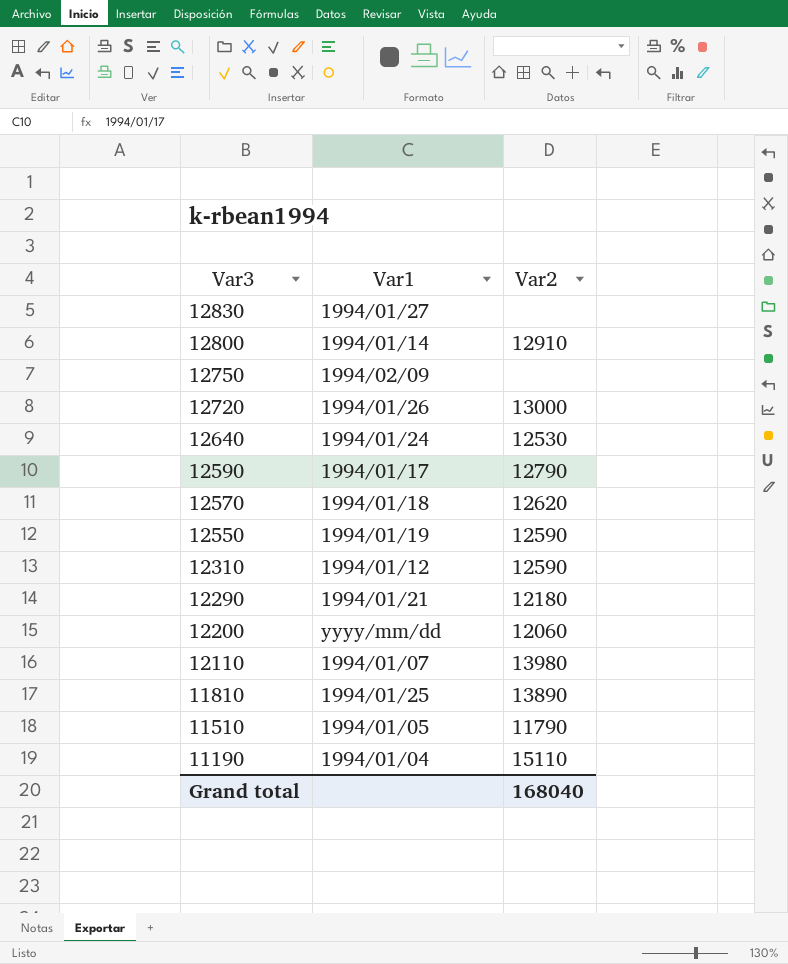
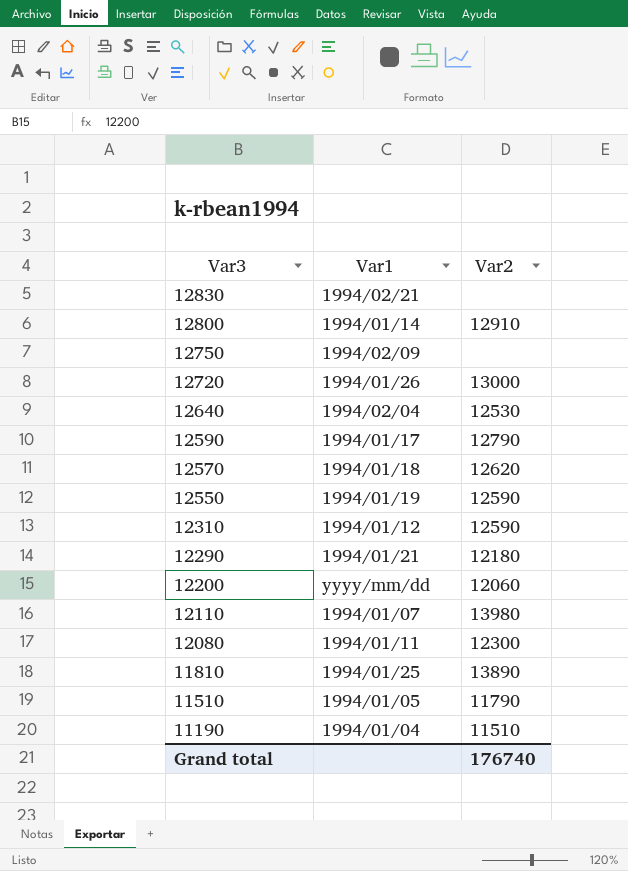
12830 | Var1: 1994/01/27 -> 1994/02/21
12640 | Var1: 1994/01/24 -> 1994/02/04
row 12080: none -> 1994/01/11 | 12300
11190 | Var2: 15110 -> 11510
Grand total | Var2: 168040 -> 176740

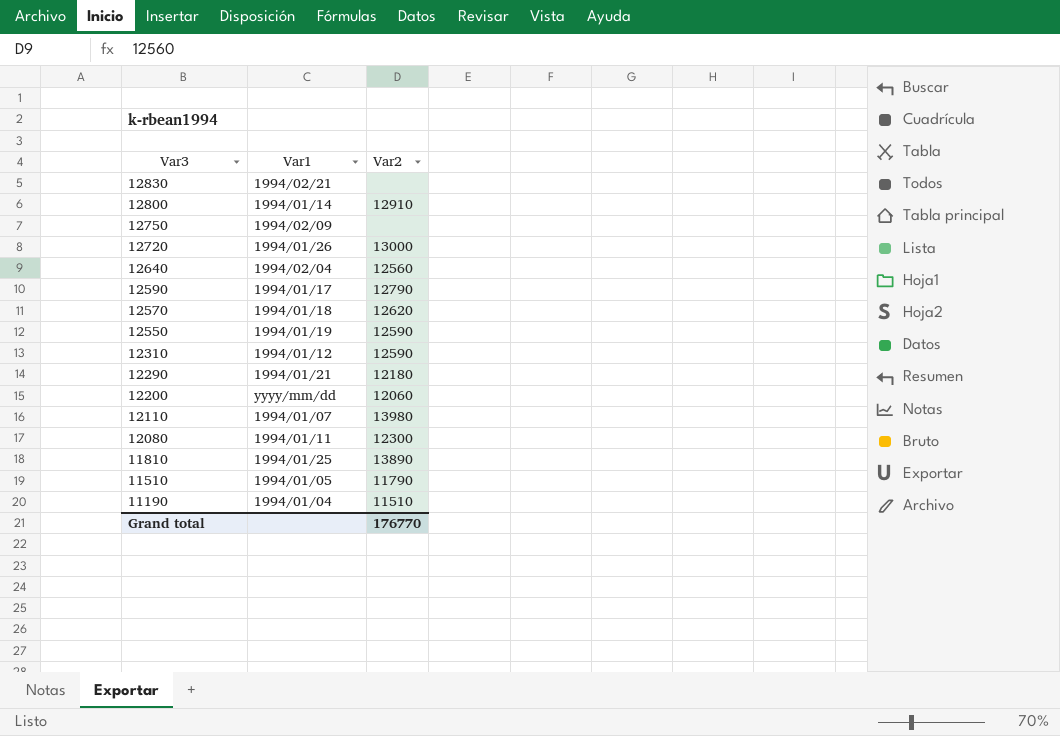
12640 | Var2: 12530 -> 12560
Grand total | Var2: 176740 -> 176770

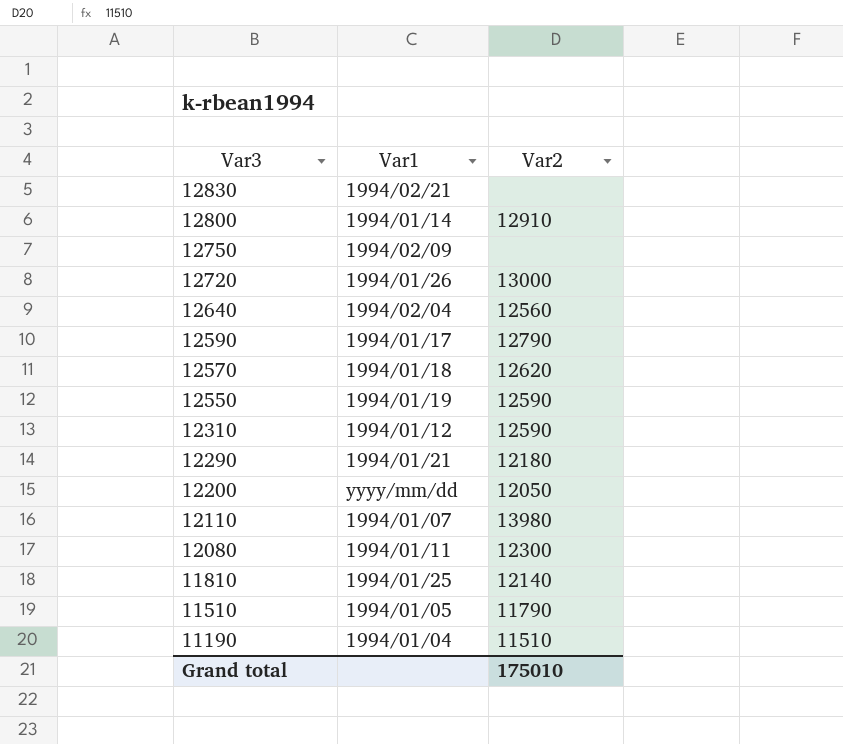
12200 | Var2: 12060 -> 12050
11810 | Var2: 13890 -> 12140
Grand total | Var2: 176770 -> 175010

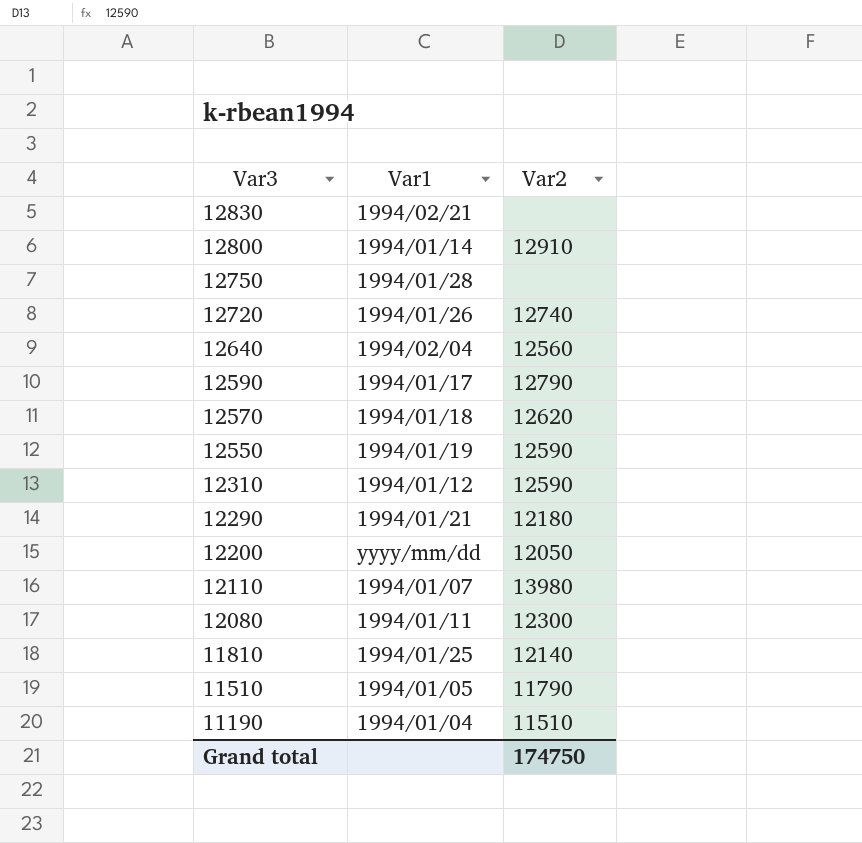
12750 | Var1: 1994/02/09 -> 1994/01/28
12720 | Var2: 13000 -> 12740
Grand total | Var2: 175010 -> 174750

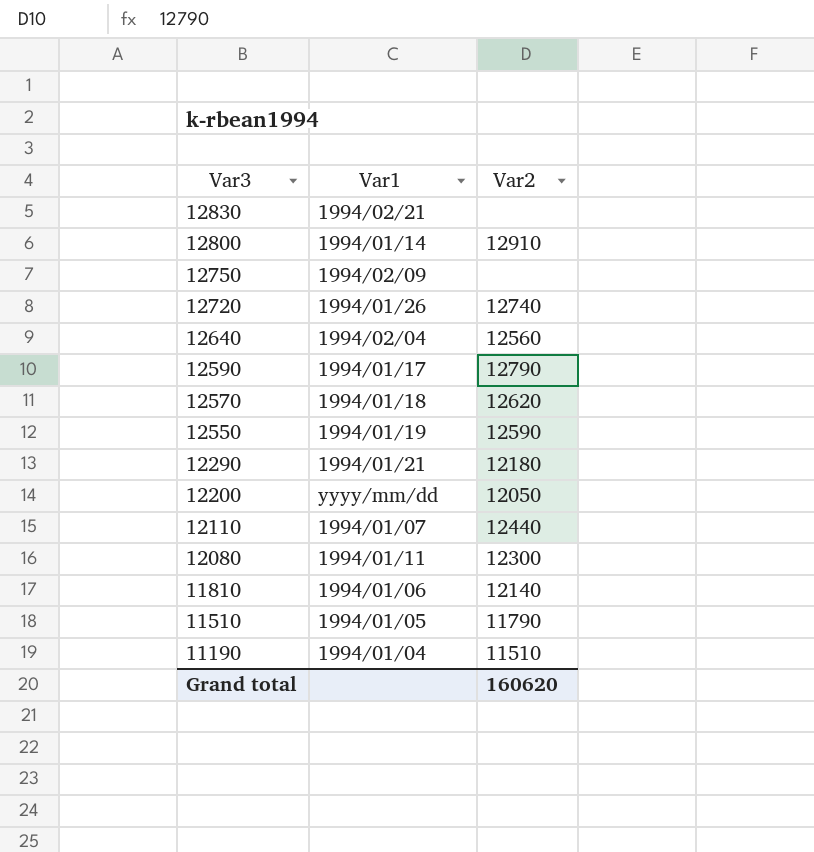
row 12310: 1994/01/12 | 12590 -> none
12750 | Var1: 1994/01/28 -> 1994/02/09
12110 | Var2: 13980 -> 12440
11810 | Var1: 1994/01/25 -> 1994/01/06
Grand total | Var2: 174750 -> 160620

